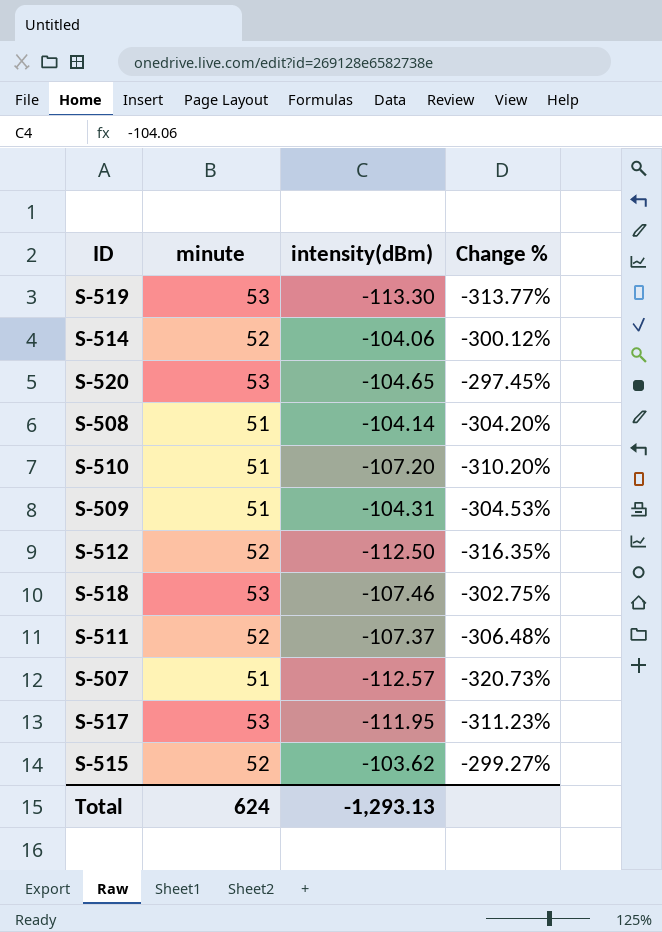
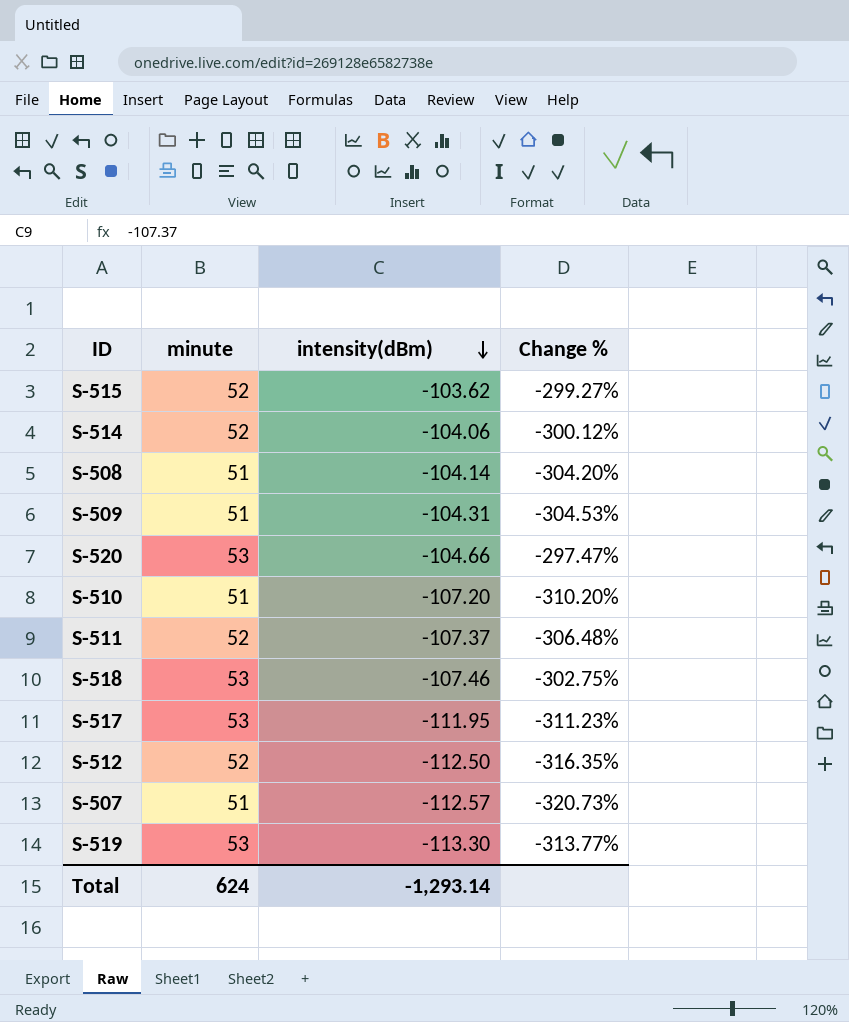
row order: none -> intensity(dBm) descending
S-520 | intensity(dBm): -104.65 -> -104.66
S-520 | Change %: -297.45% -> -297.47%
Total | intensity(dBm): -1,293.13 -> -1,293.14

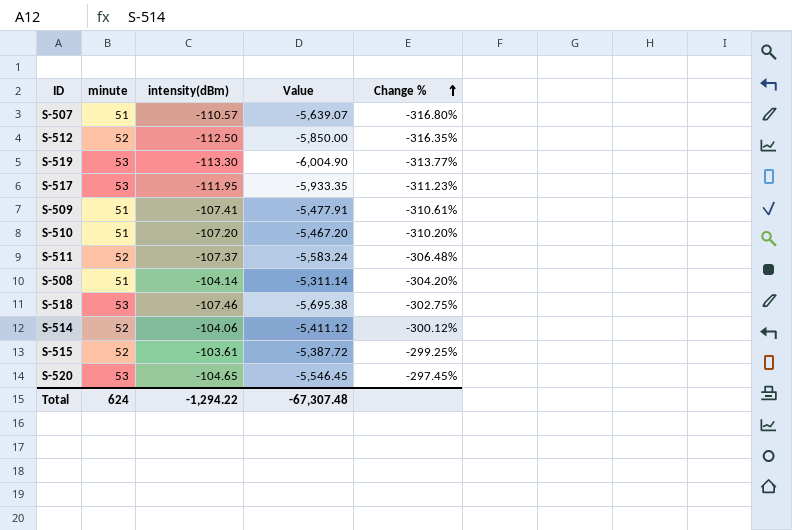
row order: intensity(dBm) descending -> Change % ascending
column Value | formula: none -> [minute] * [intensity(dBm)]
S-507 | intensity(dBm): -112.57 -> -110.57
S-507 | Change %: -320.73% -> -316.80%
S-509 | intensity(dBm): -104.31 -> -107.41
S-509 | Change %: -304.53% -> -310.61%
S-515 | intensity(dBm): -103.62 -> -103.61
S-515 | Change %: -299.27% -> -299.25%
S-520 | intensity(dBm): -104.66 -> -104.65
S-520 | Change %: -297.47% -> -297.45%
Total | intensity(dBm): -1,293.14 -> -1,294.22

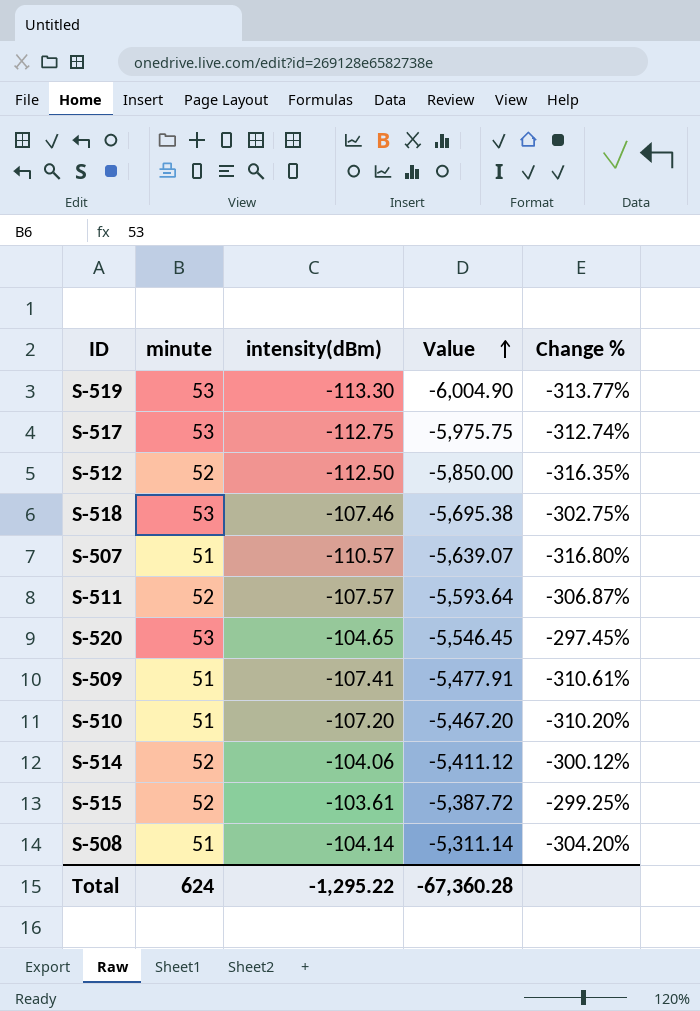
row order: Change % ascending -> Value ascending
S-517 | intensity(dBm): -111.95 -> -112.75
S-517 | Value: -5,933.35 -> -5,975.75
S-517 | Change %: -311.23% -> -312.74%
S-511 | intensity(dBm): -107.37 -> -107.57
S-511 | Value: -5,583.24 -> -5,593.64
S-511 | Change %: -306.48% -> -306.87%
Total | intensity(dBm): -1,294.22 -> -1,295.22
Total | Value: -67,307.48 -> -67,360.28

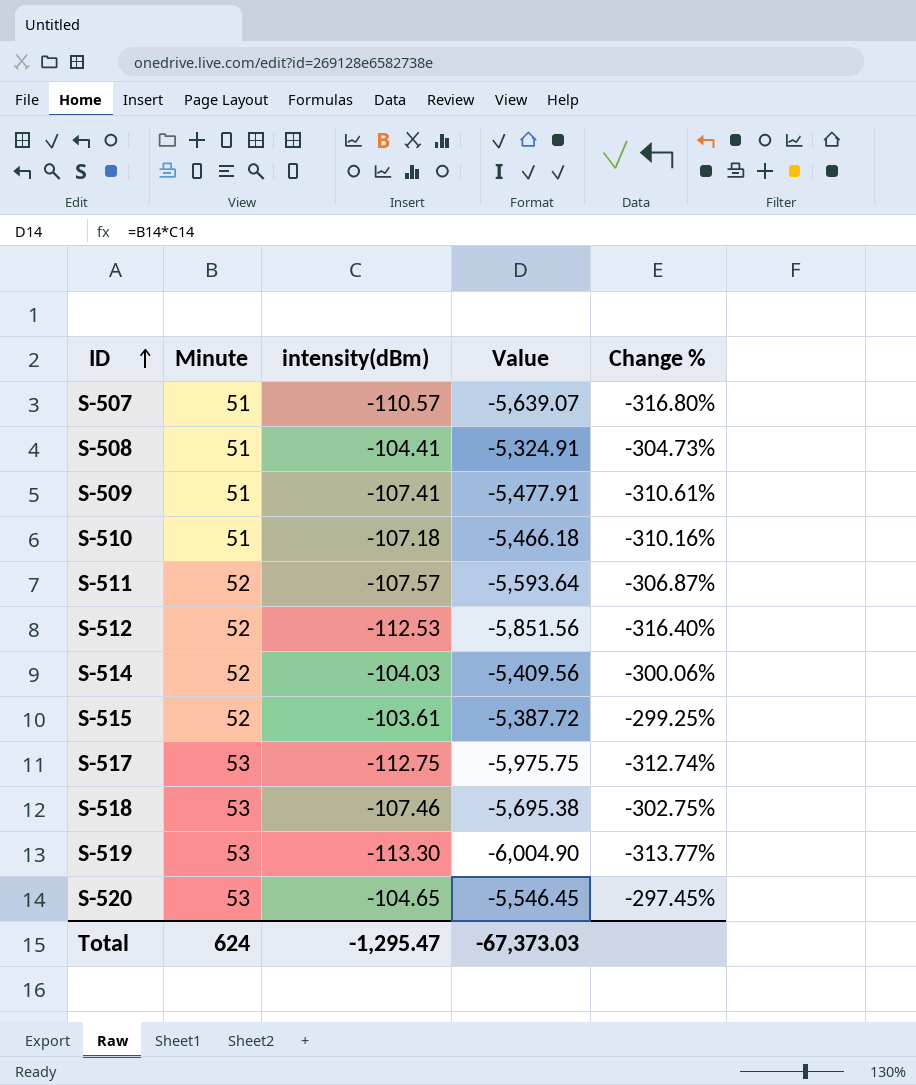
row order: Value ascending -> ID ascending
column name: minute -> Minute
S-508 | intensity(dBm): -104.14 -> -104.41
S-508 | Value: -5,311.14 -> -5,324.91
S-508 | Change %: -304.20% -> -304.73%
S-510 | intensity(dBm): -107.20 -> -107.18
S-510 | Value: -5,467.20 -> -5,466.18
S-510 | Change %: -310.20% -> -310.16%
S-512 | intensity(dBm): -112.50 -> -112.53
S-512 | Value: -5,850.00 -> -5,851.56
S-512 | Change %: -316.35% -> -316.40%
S-514 | intensity(dBm): -104.06 -> -104.03
S-514 | Value: -5,411.12 -> -5,409.56
S-514 | Change %: -300.12% -> -300.06%
Total | intensity(dBm): -1,295.22 -> -1,295.47
Total | Value: -67,360.28 -> -67,373.03

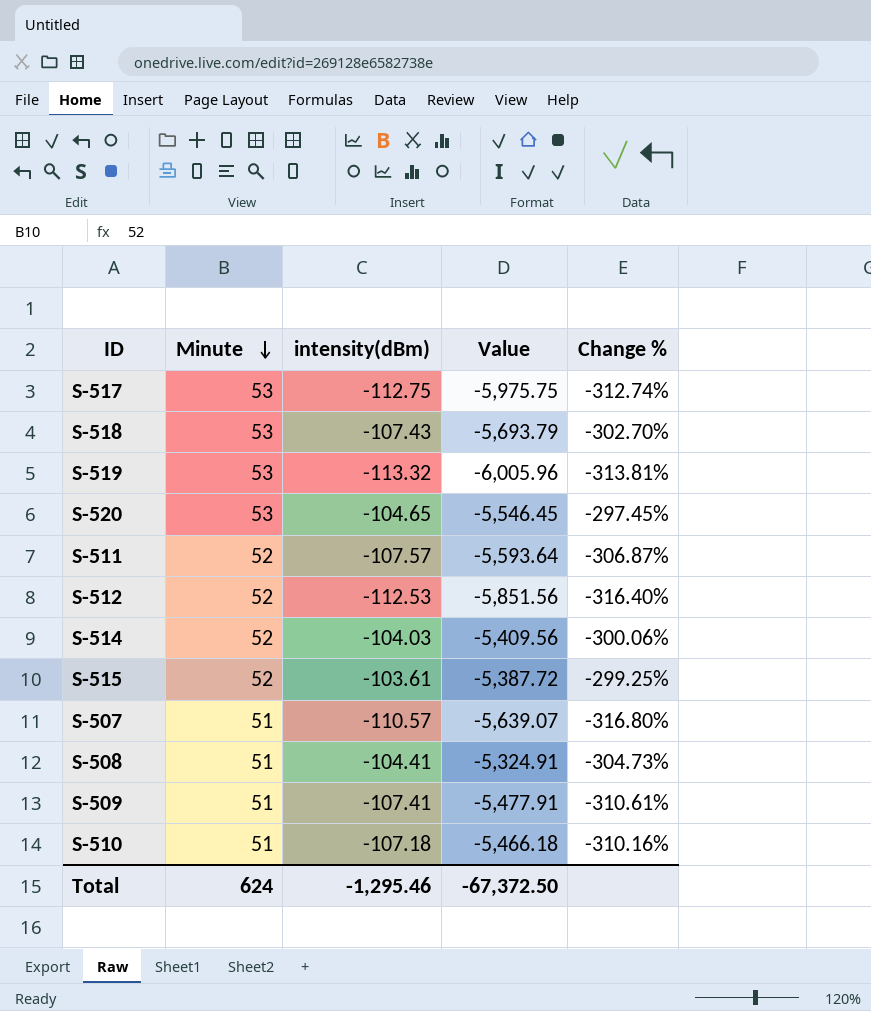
row order: ID ascending -> Minute descending
S-518 | intensity(dBm): -107.46 -> -107.43
S-518 | Value: -5,695.38 -> -5,693.79
S-518 | Change %: -302.75% -> -302.70%
S-519 | intensity(dBm): -113.30 -> -113.32
S-519 | Value: -6,004.90 -> -6,005.96
S-519 | Change %: -313.77% -> -313.81%
Total | intensity(dBm): -1,295.47 -> -1,295.46
Total | Value: -67,373.03 -> -67,372.50

